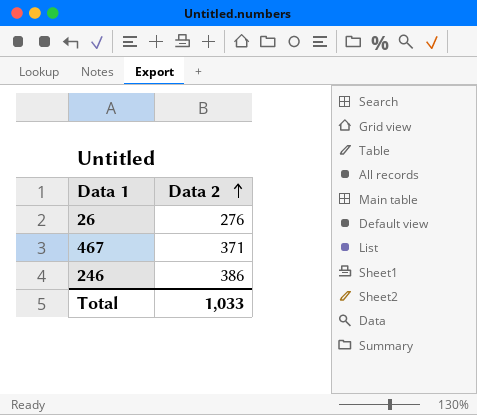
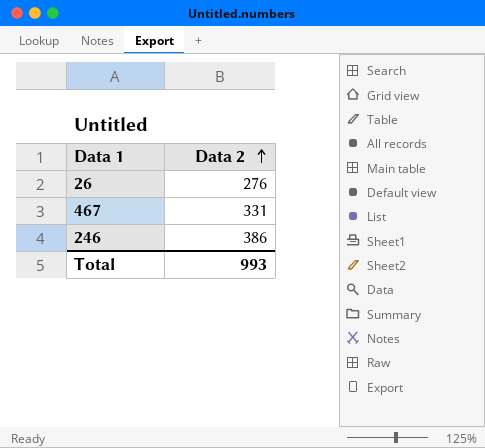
467 | Data 2: 371 -> 331
Total | Data 2: 1,033 -> 993

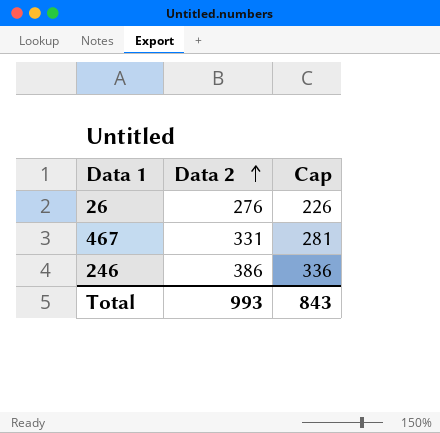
column Cap | formula: none -> [Data 2] - 50

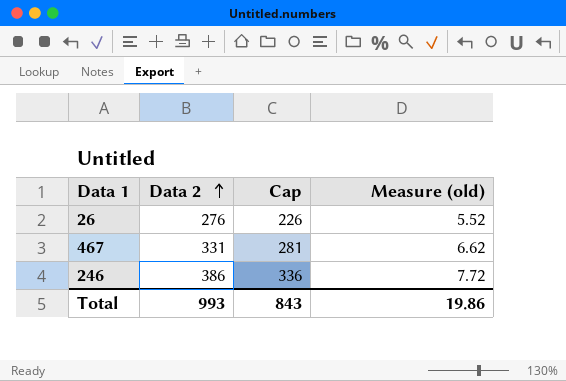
column Measure (old) | formula: none -> [Data 2] * 0.02

